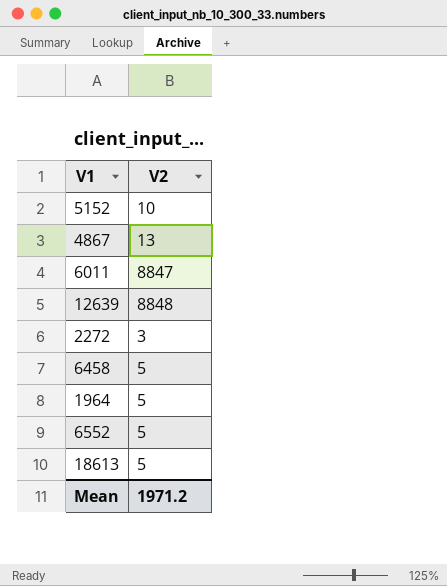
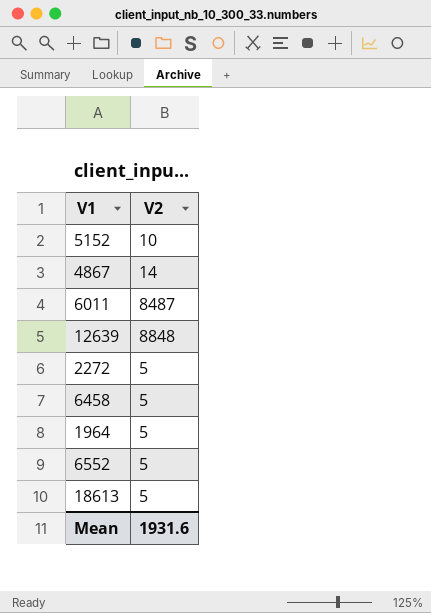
4867 | V2: 13 -> 14
6011 | V2: 8847 -> 8487
2272 | V2: 3 -> 5
Mean | V2: 1971.2 -> 1931.6

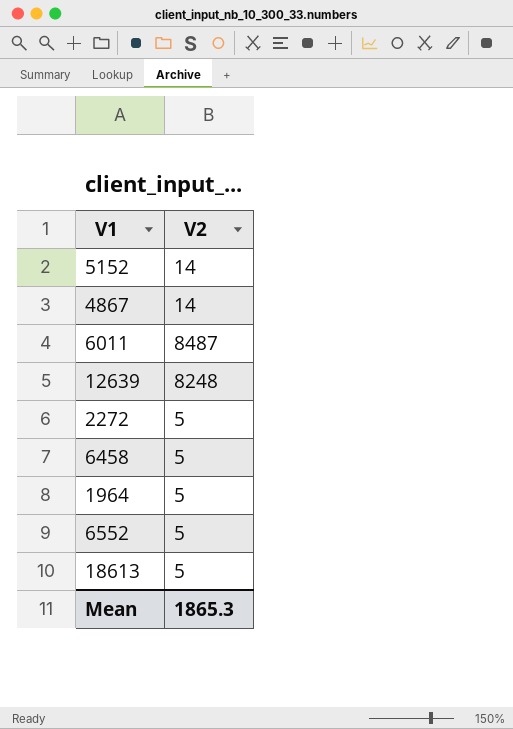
5152 | V2: 10 -> 14
12639 | V2: 8848 -> 8248
Mean | V2: 1931.6 -> 1865.3

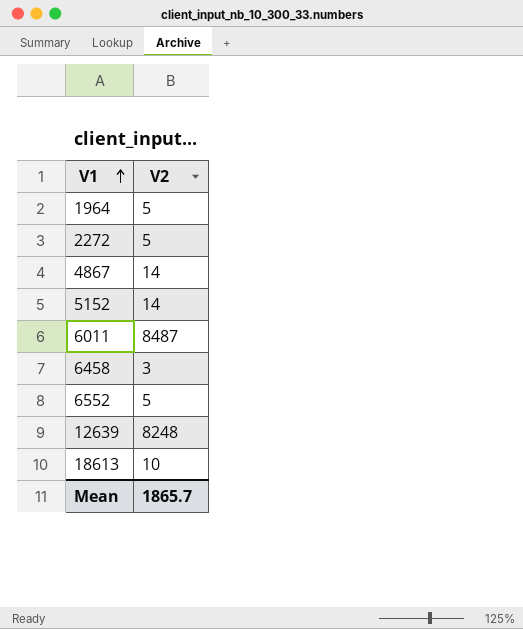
row order: none -> V1 ascending
6458 | V2: 5 -> 3
18613 | V2: 5 -> 10
Mean | V2: 1865.3 -> 1865.7

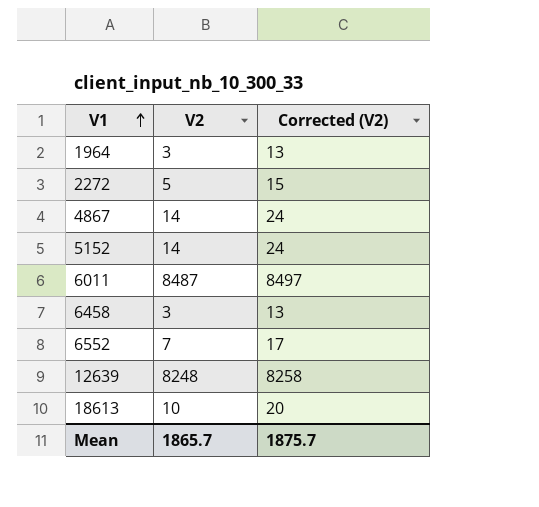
column Corrected (V2) | formula: none -> [V2] + 10
1964 | V2: 5 -> 3
6552 | V2: 5 -> 7

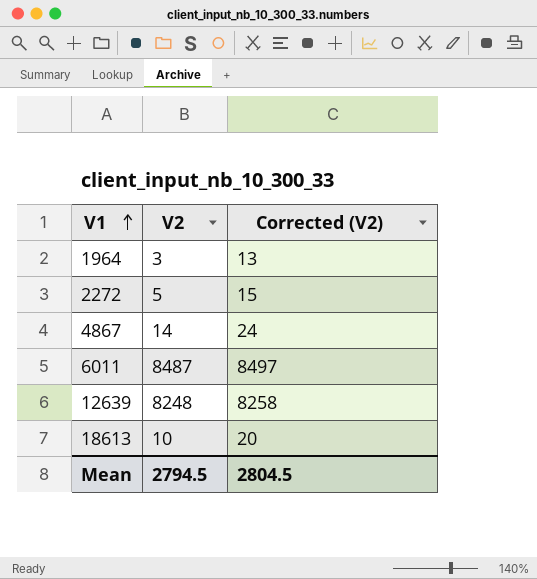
row 5152: 14 | 24 -> none
row 6458: 3 | 13 -> none
row 6552: 7 | 17 -> none
Mean | V2: 1865.7 -> 2794.5
Mean | Corrected (V2): 1875.7 -> 2804.5

